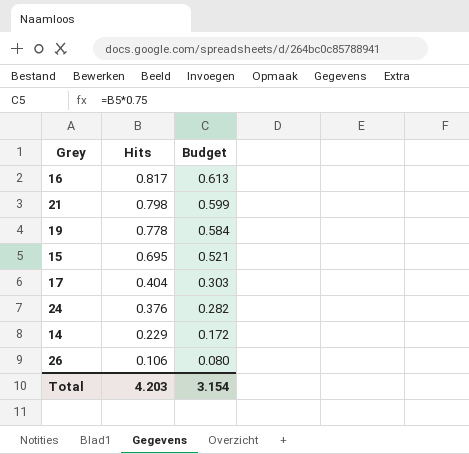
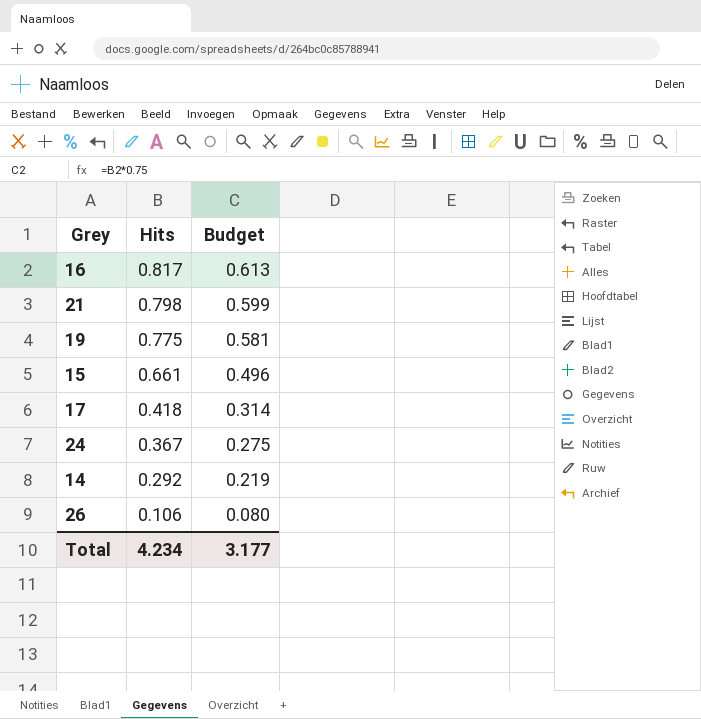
19 | Hits: 0.778 -> 0.775
19 | Budget: 0.584 -> 0.581
15 | Hits: 0.695 -> 0.661
15 | Budget: 0.521 -> 0.496
17 | Hits: 0.404 -> 0.418
17 | Budget: 0.303 -> 0.314
24 | Hits: 0.376 -> 0.367
24 | Budget: 0.282 -> 0.275
14 | Hits: 0.229 -> 0.292
14 | Budget: 0.172 -> 0.219
Total | Hits: 4.203 -> 4.234
Total | Budget: 3.154 -> 3.177

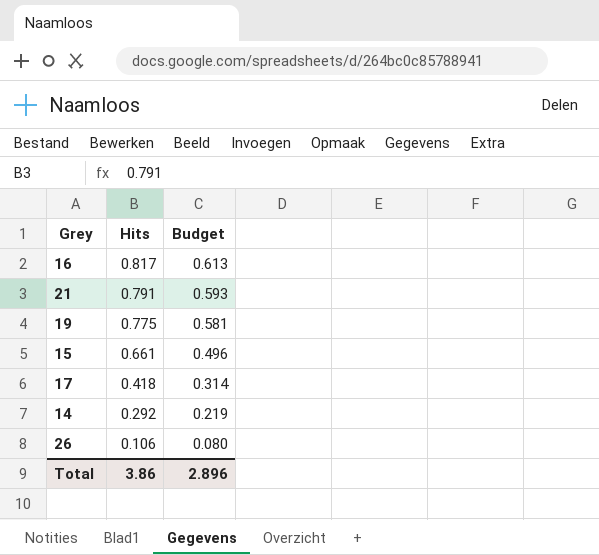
row 24: 0.367 | 0.275 -> none
21 | Hits: 0.798 -> 0.791
21 | Budget: 0.599 -> 0.593
Total | Hits: 4.234 -> 3.86
Total | Budget: 3.177 -> 2.896

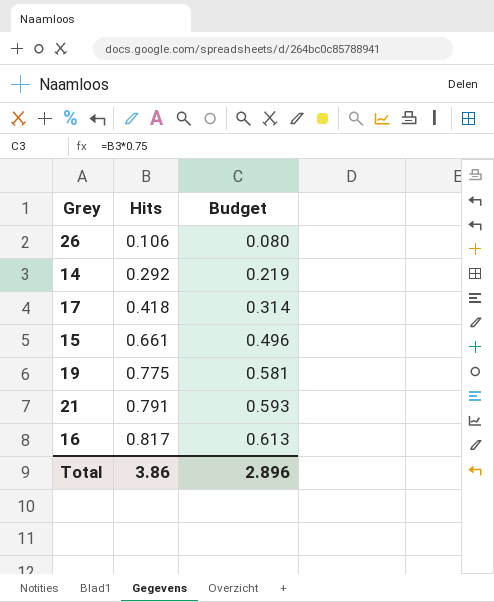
row order: Hits descending -> Hits ascending

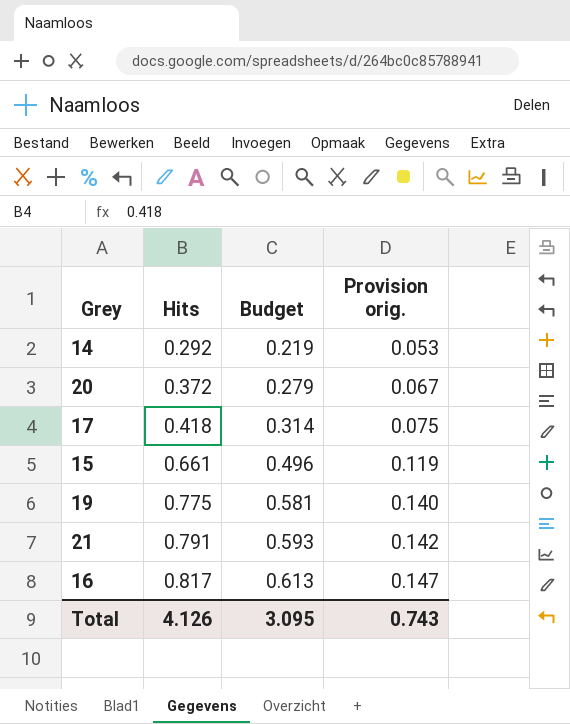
column Provision orig. | formula: none -> [Hits] * 0.18
row 26: 0.106 | 0.080 -> none
row 20: none -> 0.372 | 0.279 | 0.067
Total | Hits: 3.86 -> 4.126
Total | Budget: 2.896 -> 3.095

